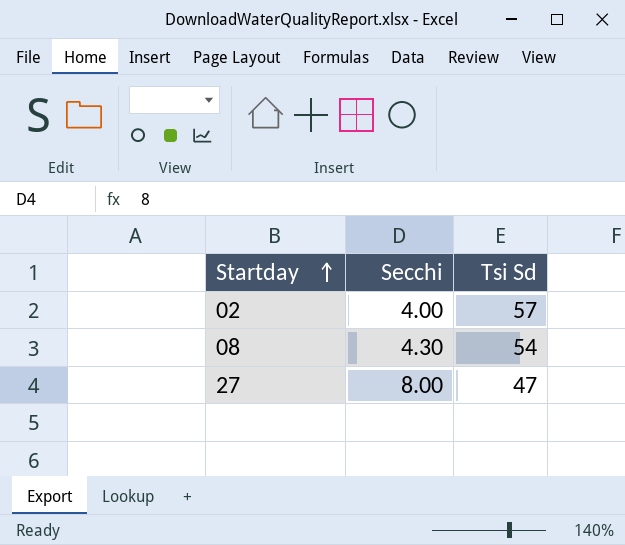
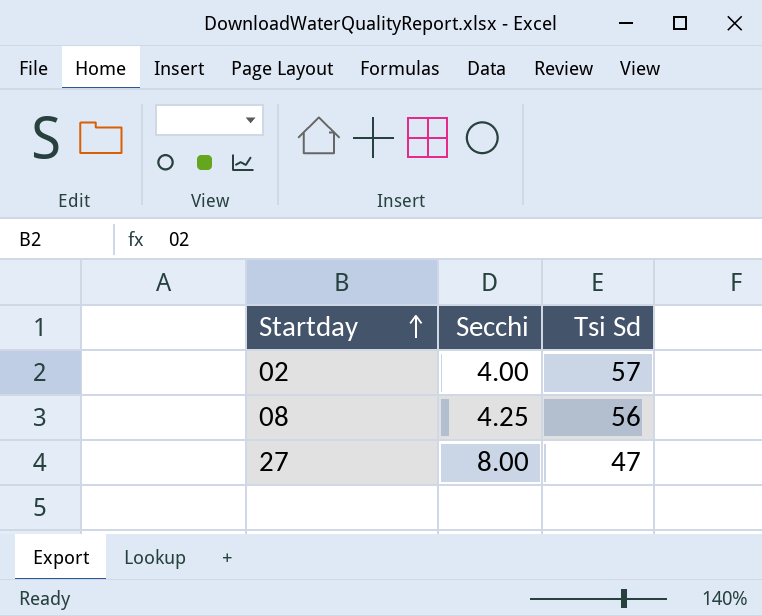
08 | Secchi: 4.30 -> 4.25
08 | Tsi Sd: 54 -> 56

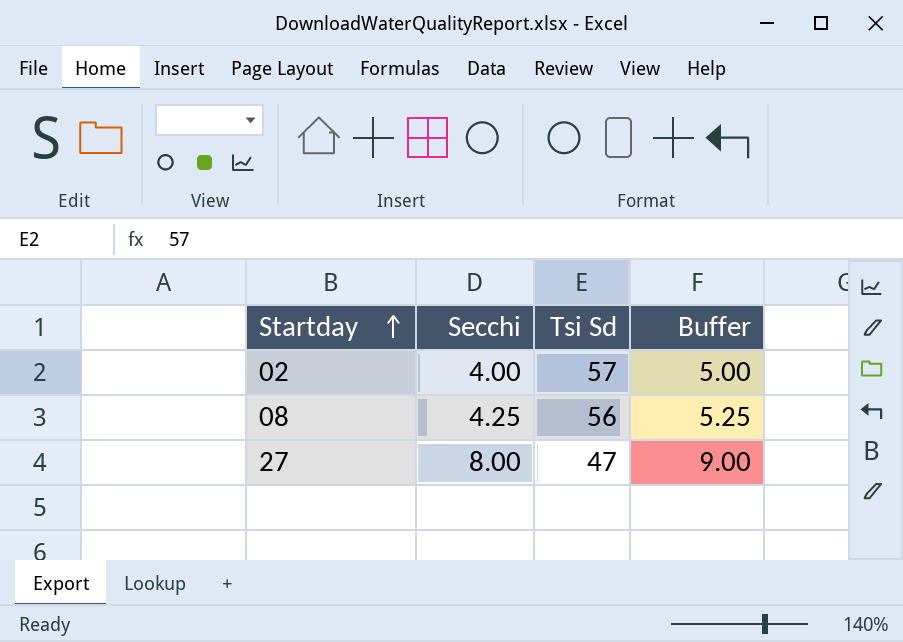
column Buffer | formula: none -> [Secchi] + 1

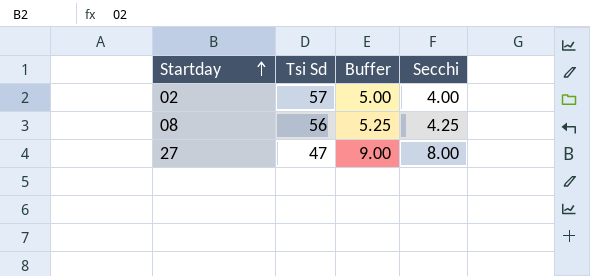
column Secchi | position: 2 -> 4

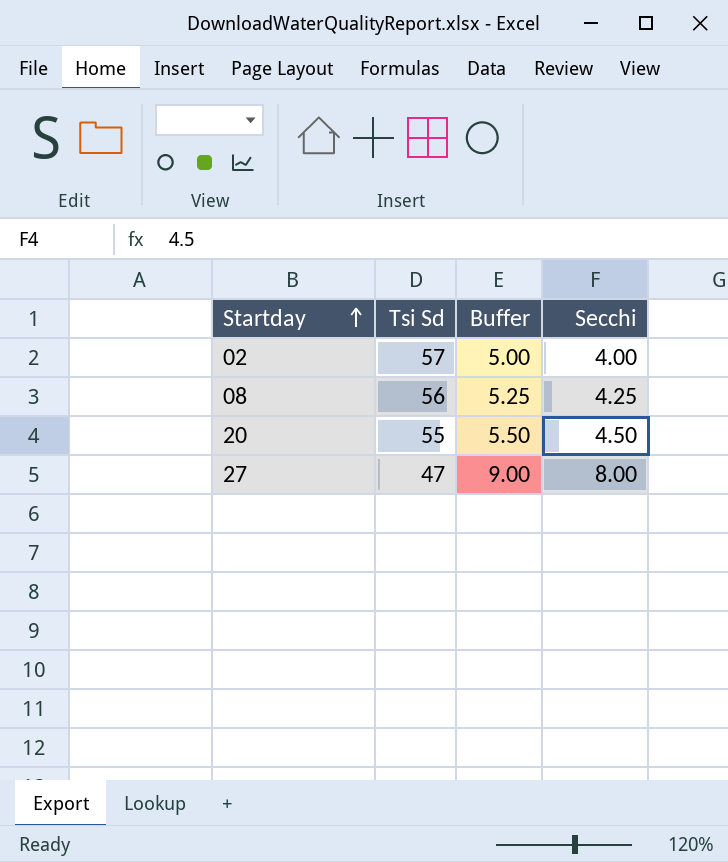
row 20: none -> 55 | 5.50 | 4.50

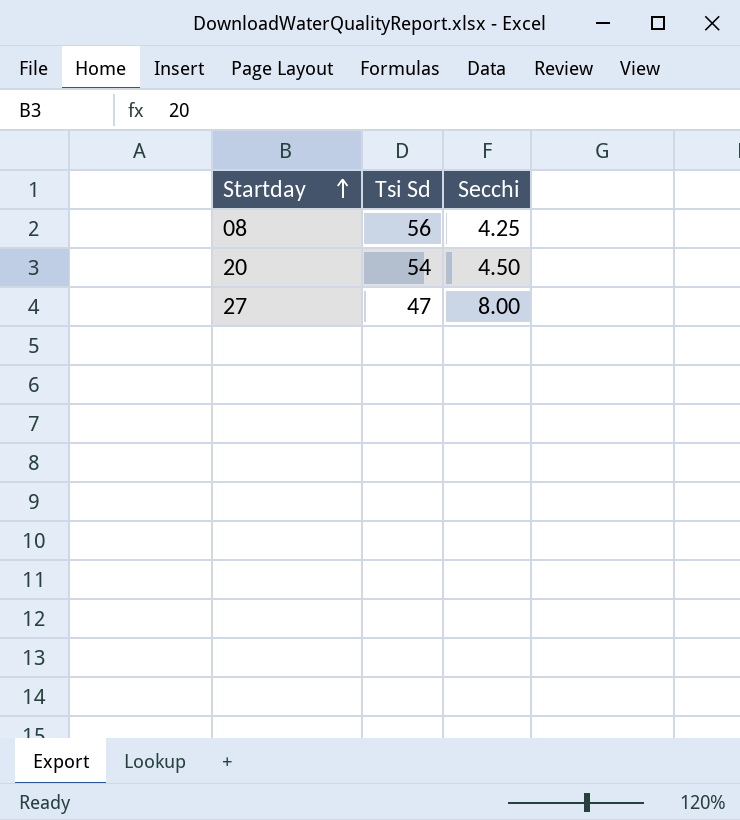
column Buffer | formula: [Secchi] + 1 -> none
row 02: 57 | 5.00 | 4.00 -> none
20 | Tsi Sd: 55 -> 54

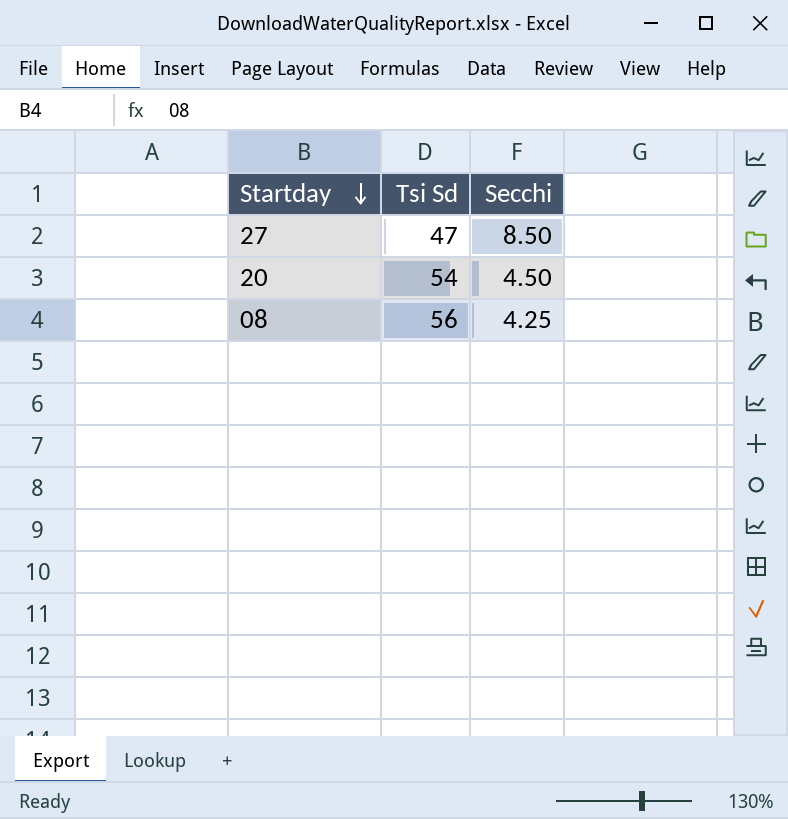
row order: Startday ascending -> Startday descending
27 | Secchi: 8.00 -> 8.50

